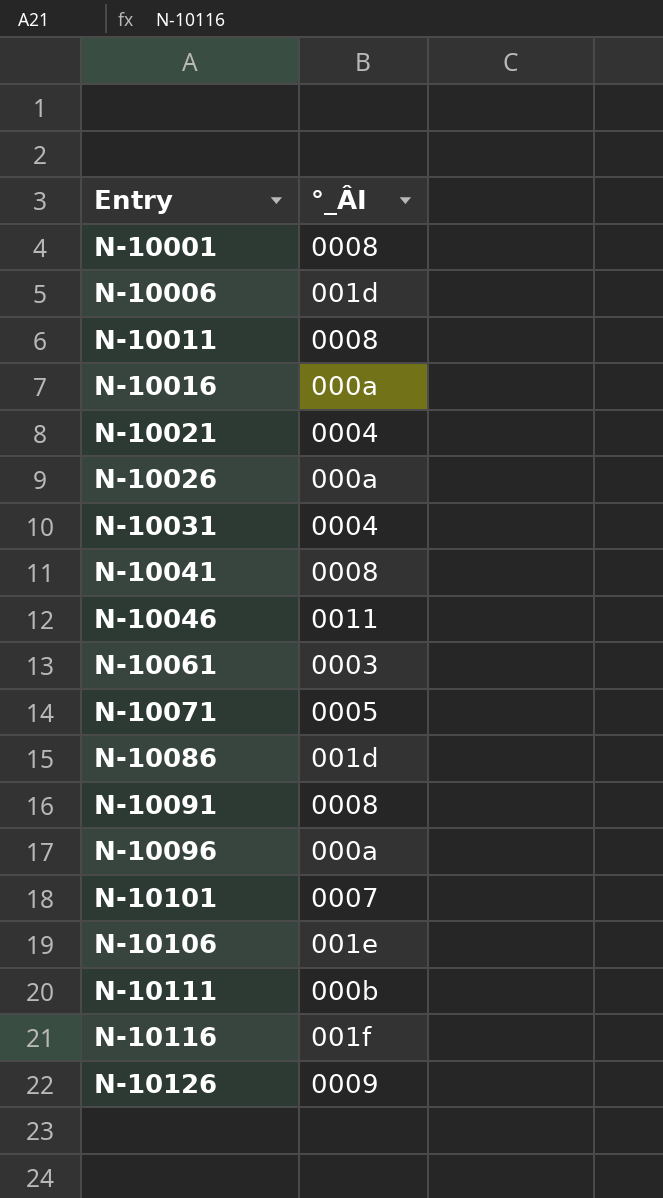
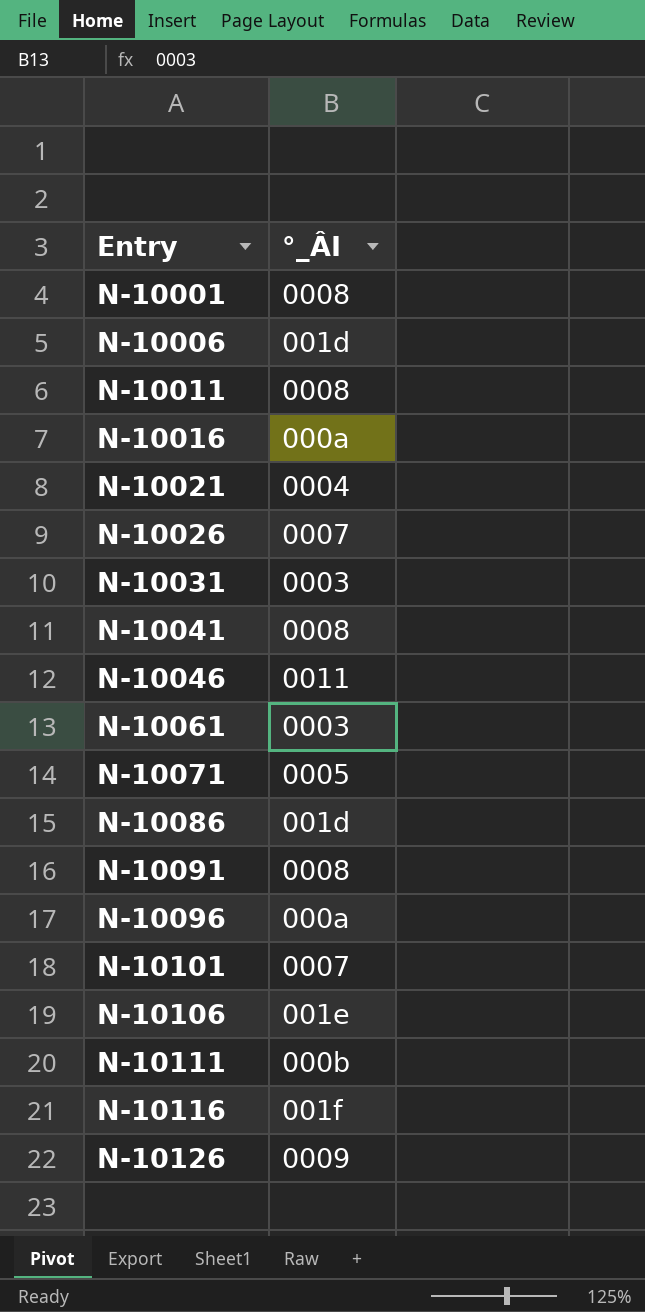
N-10026 | °_ÂI: 000a -> 0007
N-10031 | °_ÂI: 0004 -> 0003

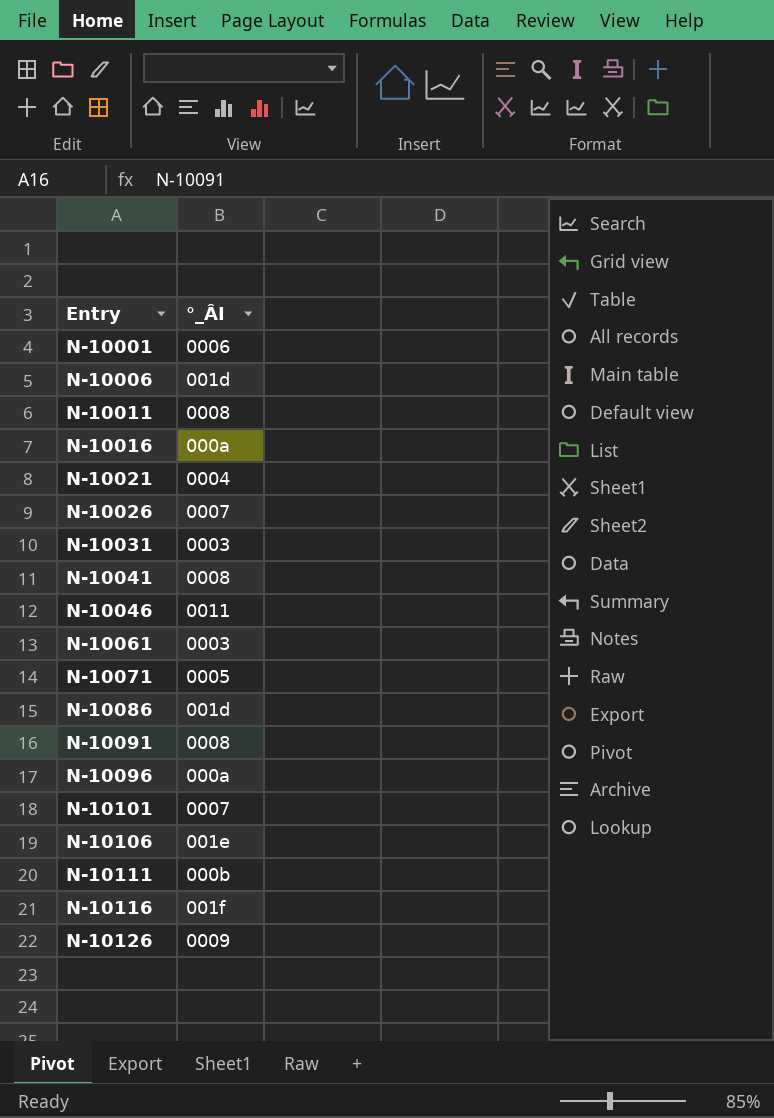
N-10001 | °_ÂI: 0008 -> 0006

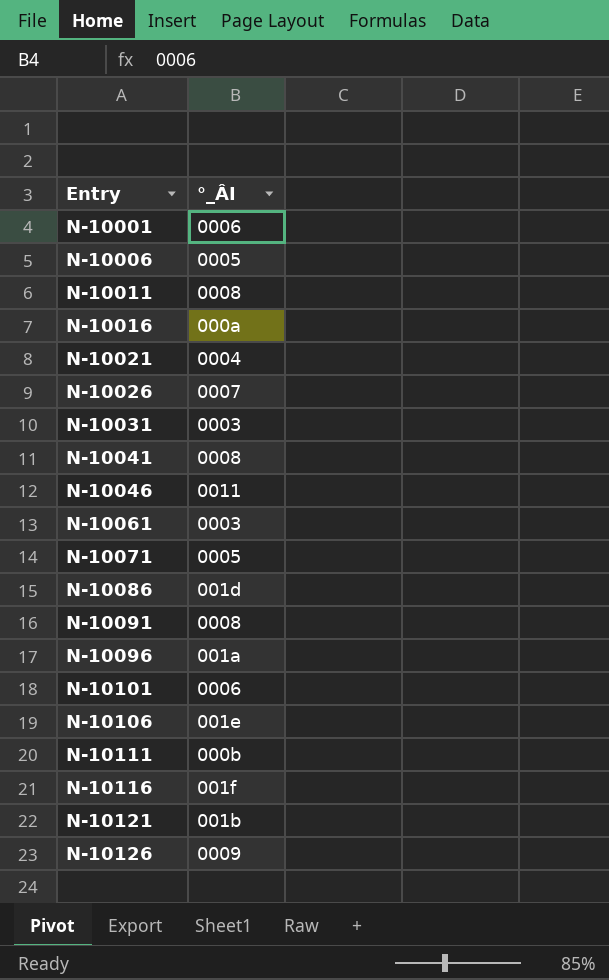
N-10006 | °_ÂI: 001d -> 0005
N-10096 | °_ÂI: 000a -> 001a
N-10101 | °_ÂI: 0007 -> 0006
row N-10121: none -> 001b

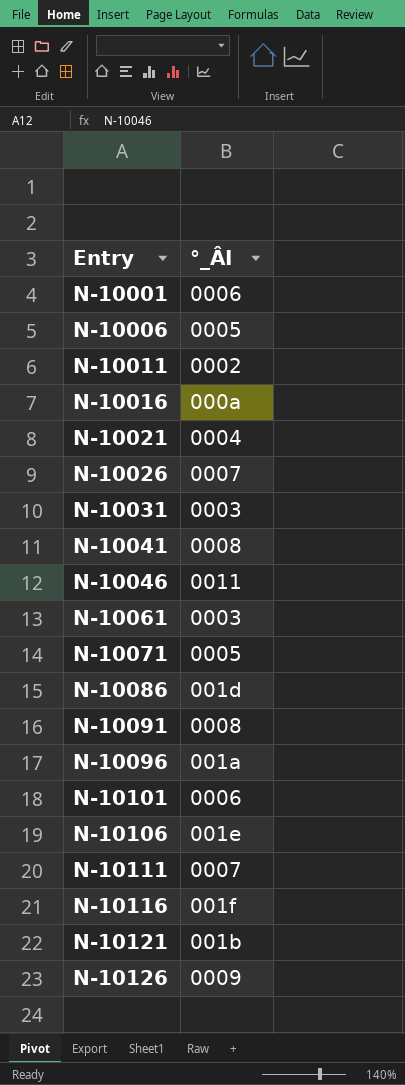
N-10011 | °_ÂI: 0008 -> 0002
N-10111 | °_ÂI: 000b -> 0007

